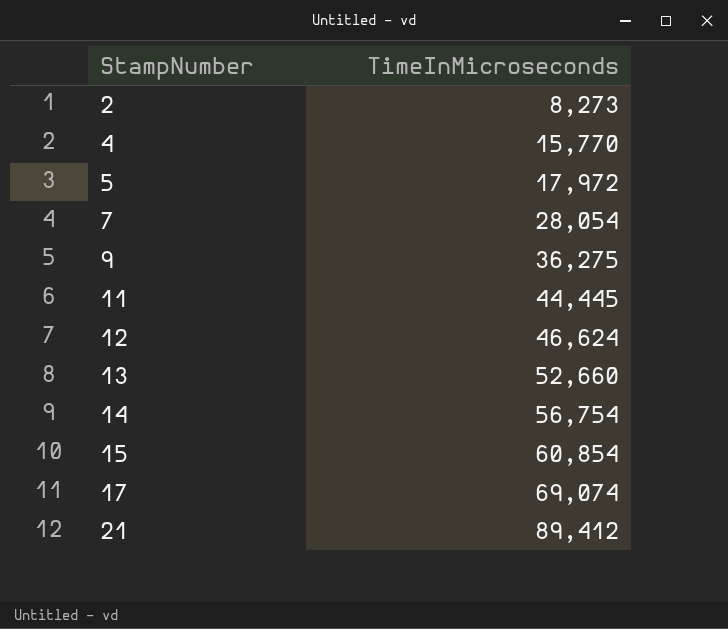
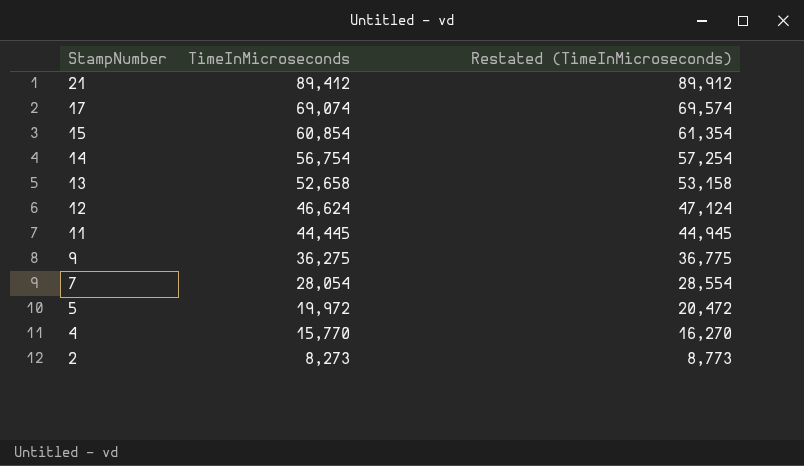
row order: StampNumber ascending -> StampNumber descending
column Restated (TimeInMicroseconds) | formula: none -> [TimeInMicroseconds] + 500
13 | TimeInMicroseconds: 52,660 -> 52,658
5 | TimeInMicroseconds: 17,972 -> 19,972

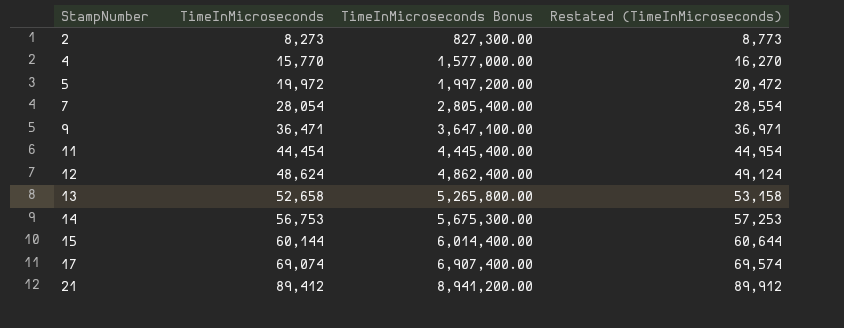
row order: StampNumber descending -> StampNumber ascending
column TimeInMicroseconds Bonus | formula: none -> [TimeInMicroseconds] * 100
9 | TimeInMicroseconds: 36,275 -> 36,471
9 | Restated (TimeInMicroseconds): 36,775 -> 36,971
11 | TimeInMicroseconds: 44,445 -> 44,454
11 | Restated (TimeInMicroseconds): 44,945 -> 44,954
12 | TimeInMicroseconds: 46,624 -> 48,624
12 | Restated (TimeInMicroseconds): 47,124 -> 49,124
14 | TimeInMicroseconds: 56,754 -> 56,753
14 | Restated (TimeInMicroseconds): 57,254 -> 57,253
15 | TimeInMicroseconds: 60,854 -> 60,144
15 | Restated (TimeInMicroseconds): 61,354 -> 60,644

